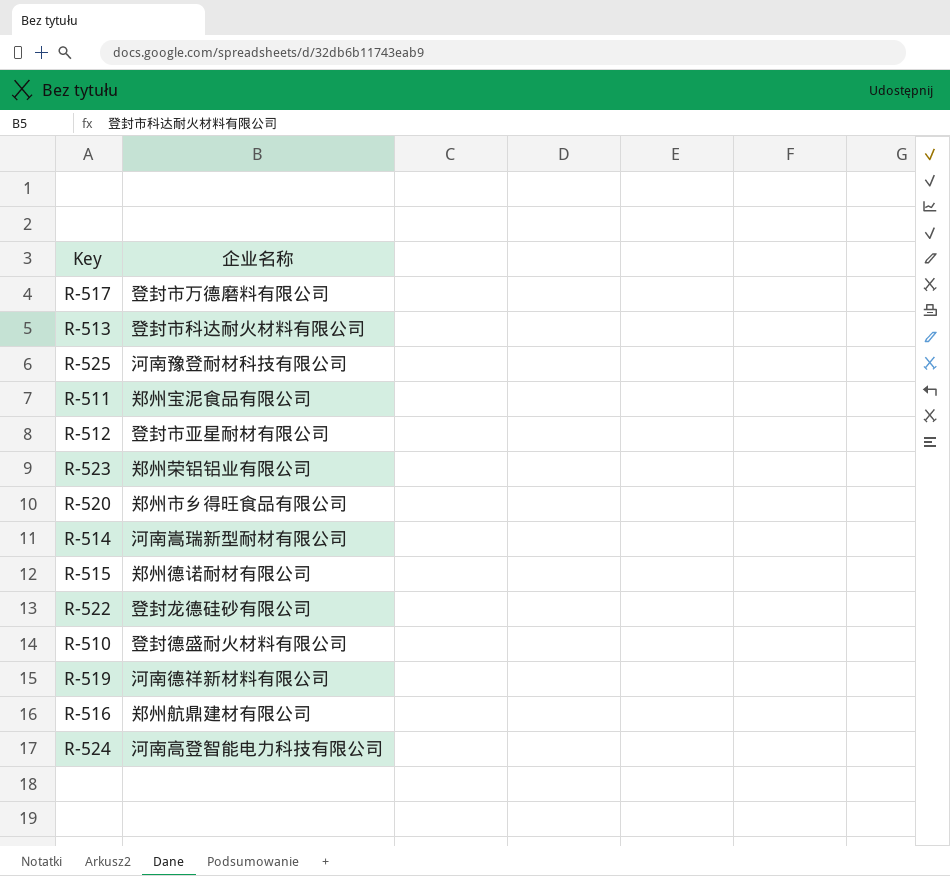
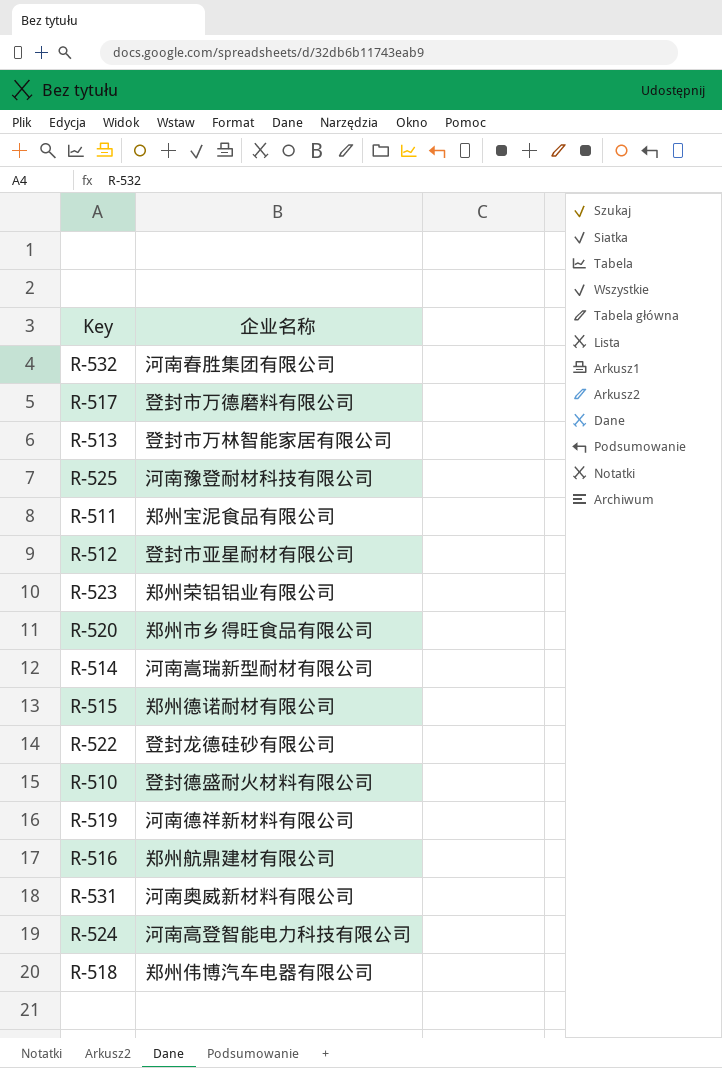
row R-532: none -> 河南春胜集团有限公司
R-513 | 企业名称: 登封市科达耐火材料有限公司 -> 登封市万林智能家居有限公司
row R-531: none -> 河南奥威新材料有限公司
row R-518: none -> 郑州伟博汽车电器有限公司

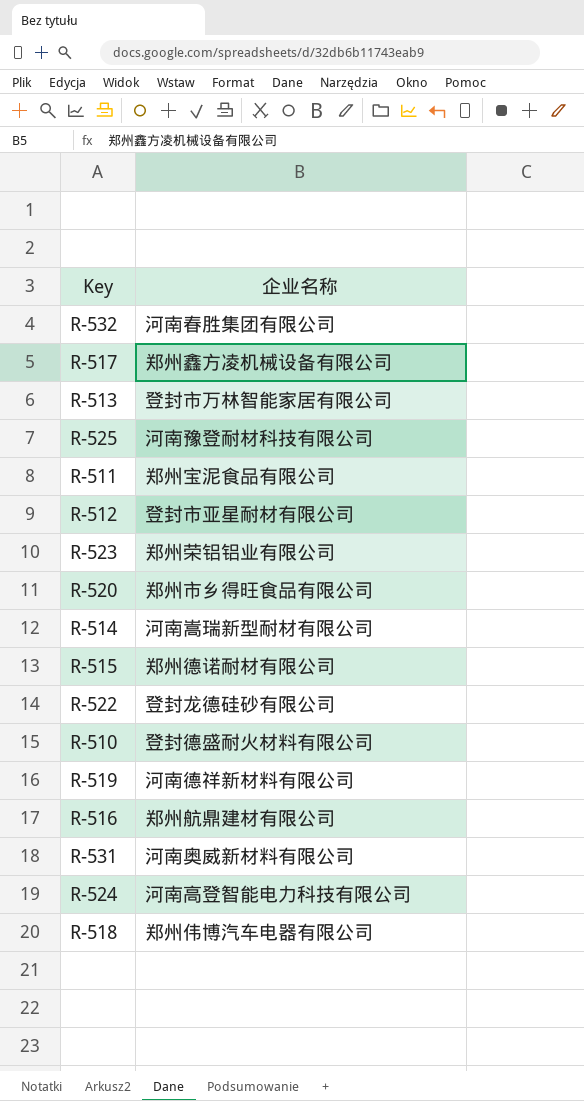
R-517 | 企业名称: 登封市万德磨料有限公司 -> 郑州鑫方凌机械设备有限公司

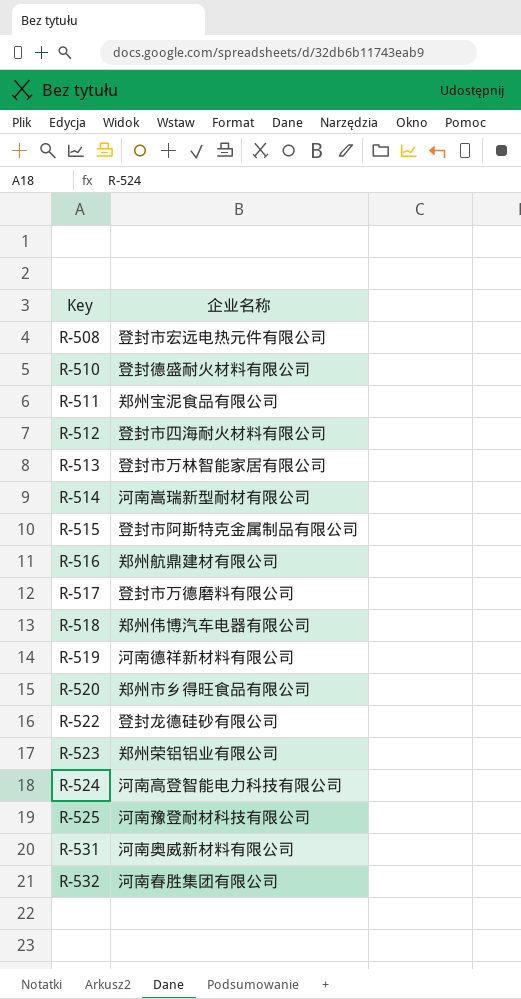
row order: none -> Key ascending
row R-508: none -> 登封市宏远电热元件有限公司
R-512 | 企业名称: 登封市亚星耐材有限公司 -> 登封市四海耐火材料有限公司
R-515 | 企业名称: 郑州德诺耐材有限公司 -> 登封市阿斯特克金属制品有限公司
R-517 | 企业名称: 郑州鑫方凌机械设备有限公司 -> 登封市万德磨料有限公司

